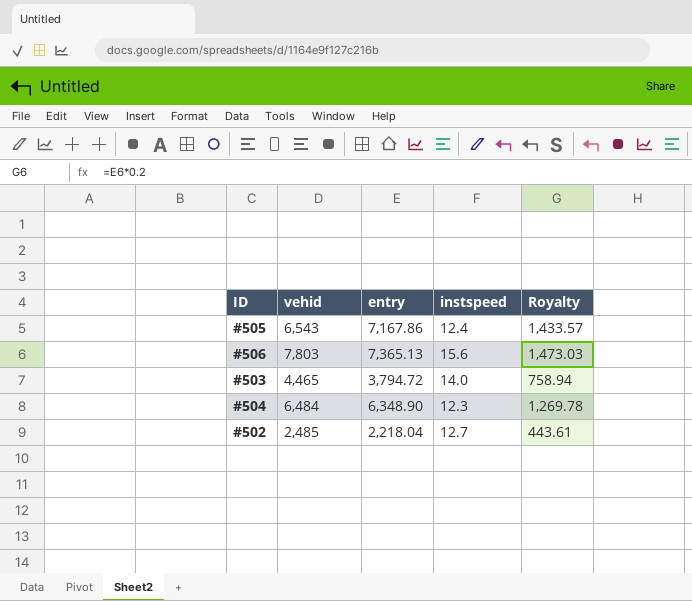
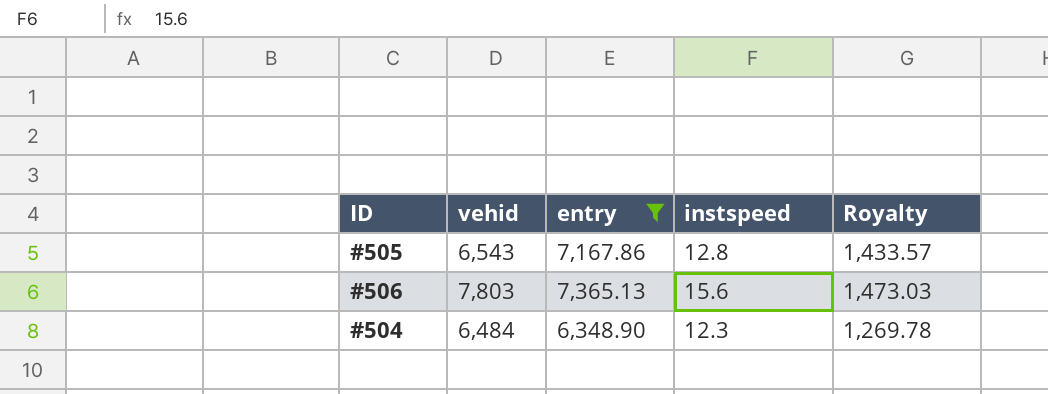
filter: none -> entry >= 6,348.90
#505 | instspeed: 12.4 -> 12.8

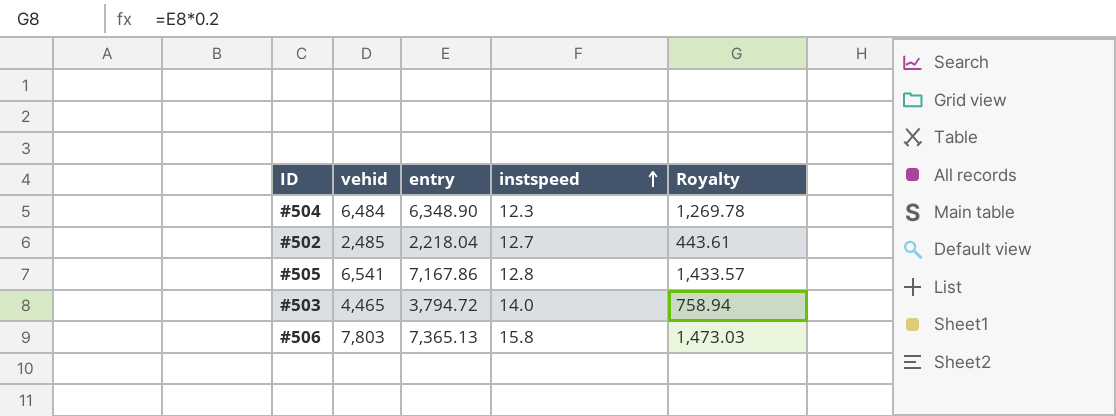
filter: entry >= 6,348.90 -> none
row order: none -> instspeed ascending
#505 | vehid: 6,543 -> 6,541
#506 | instspeed: 15.6 -> 15.8

